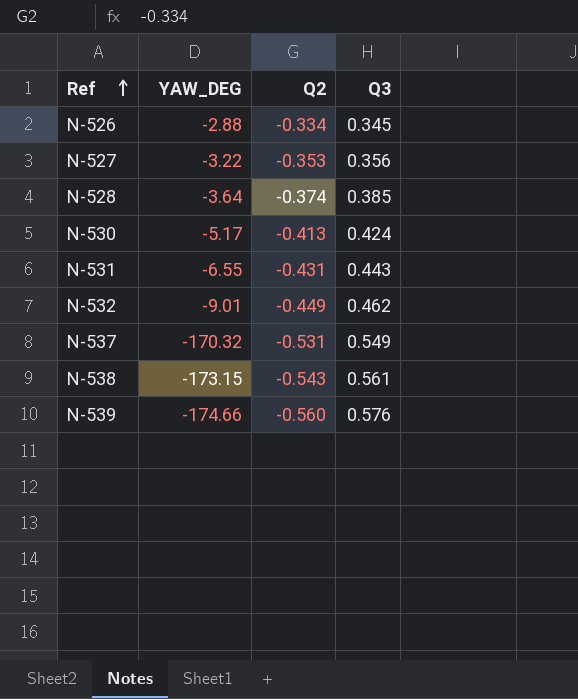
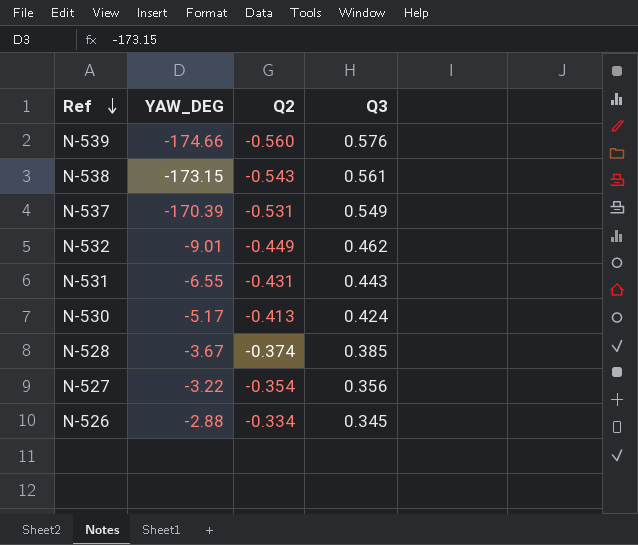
row order: Ref ascending -> Ref descending
N-537 | YAW_DEG: -170.32 -> -170.39
N-528 | YAW_DEG: -3.64 -> -3.67
N-527 | Q2: -0.353 -> -0.354

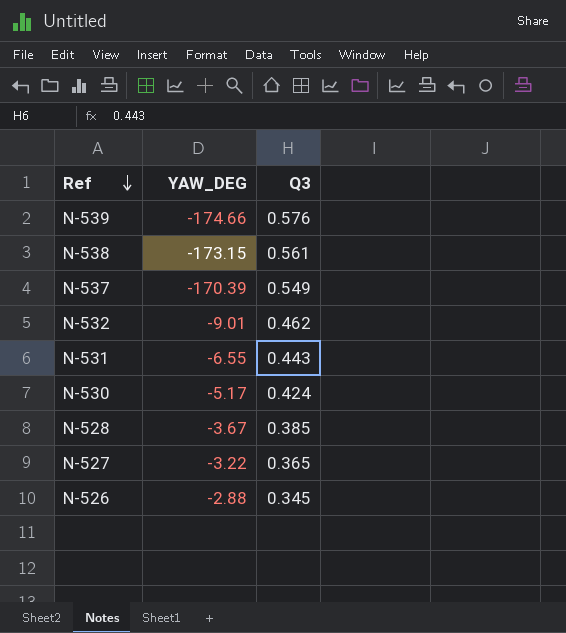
column Q2 | position: 3 -> none
N-527 | Q3: 0.356 -> 0.365

